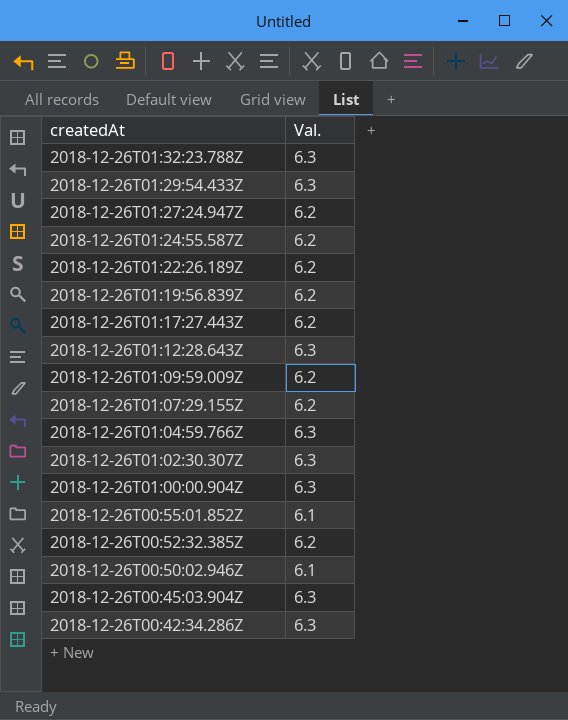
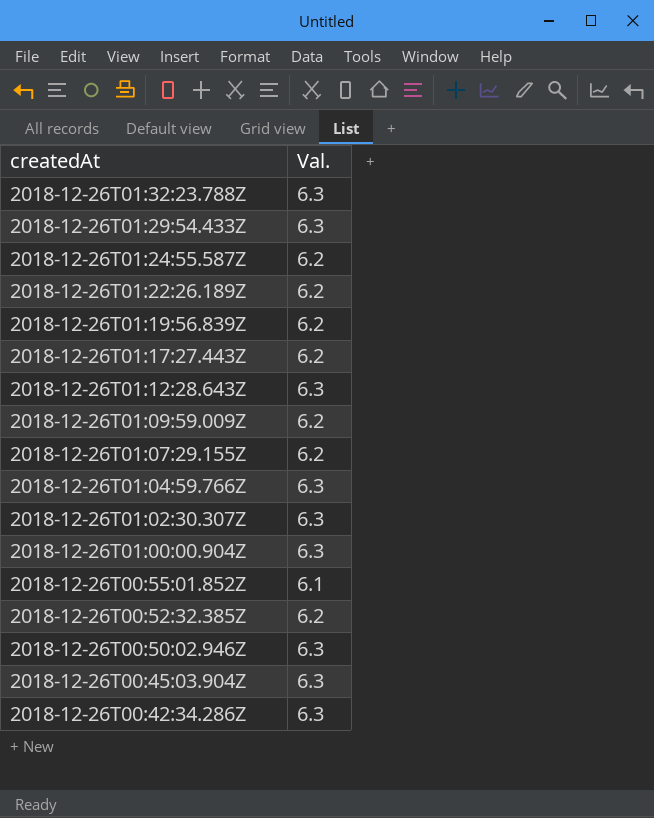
row 2018-12-26T01:27:24.947Z: 6.2 -> none
2018-12-26T00:50:02.946Z | Val.: 6.1 -> 6.3

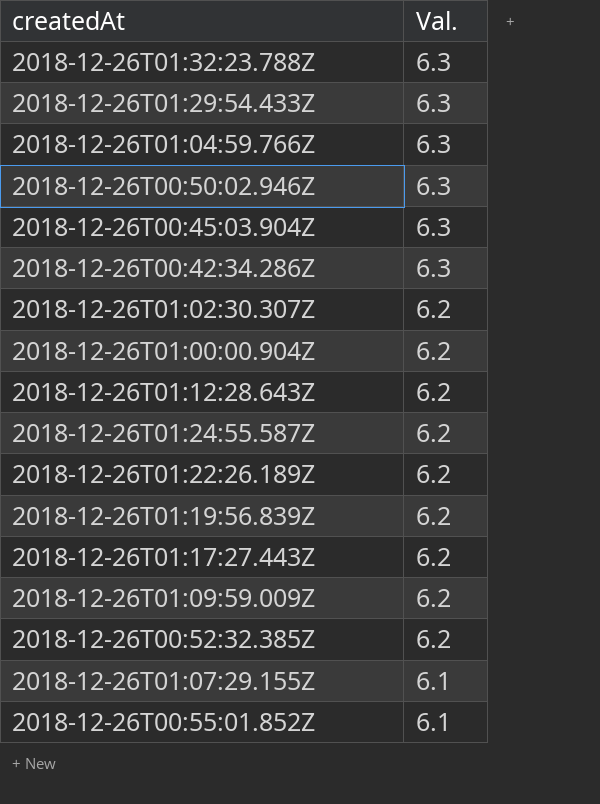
row order: createdAt descending -> Val. descending
2018-12-26T01:02:30.307Z | Val.: 6.3 -> 6.2
2018-12-26T01:00:00.904Z | Val.: 6.3 -> 6.2
2018-12-26T01:12:28.643Z | Val.: 6.3 -> 6.2
2018-12-26T01:07:29.155Z | Val.: 6.2 -> 6.1

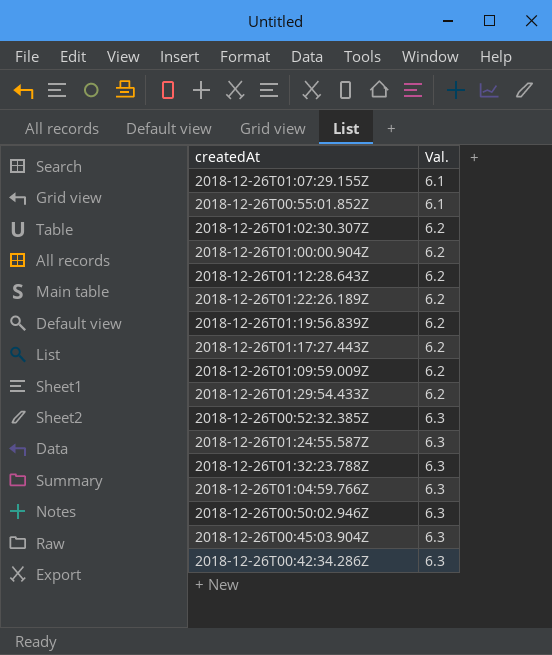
row order: Val. descending -> Val. ascending
2018-12-26T01:29:54.433Z | Val.: 6.3 -> 6.2
2018-12-26T00:52:32.385Z | Val.: 6.2 -> 6.3
2018-12-26T01:24:55.587Z | Val.: 6.2 -> 6.3

